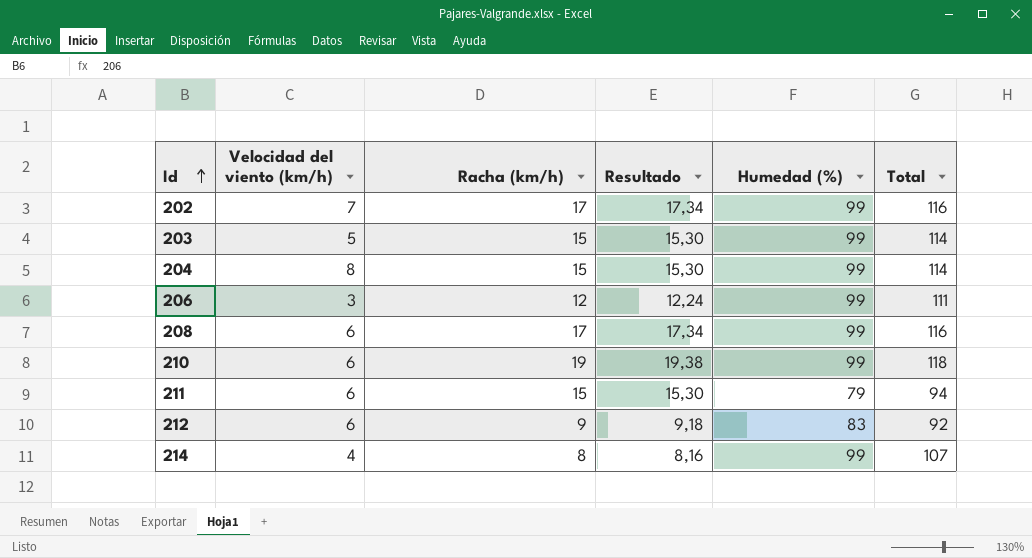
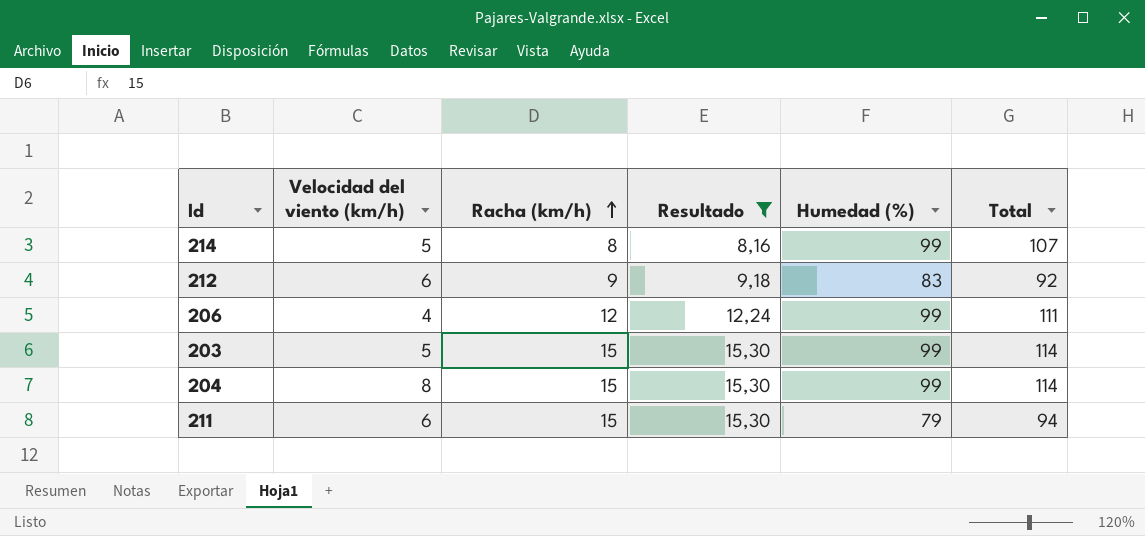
filter: none -> Resultado <= 15,30
row order: Id ascending -> Racha (km/h) ascending
214 | Velocidad del viento (km/h): 4 -> 5
206 | Velocidad del viento (km/h): 3 -> 4

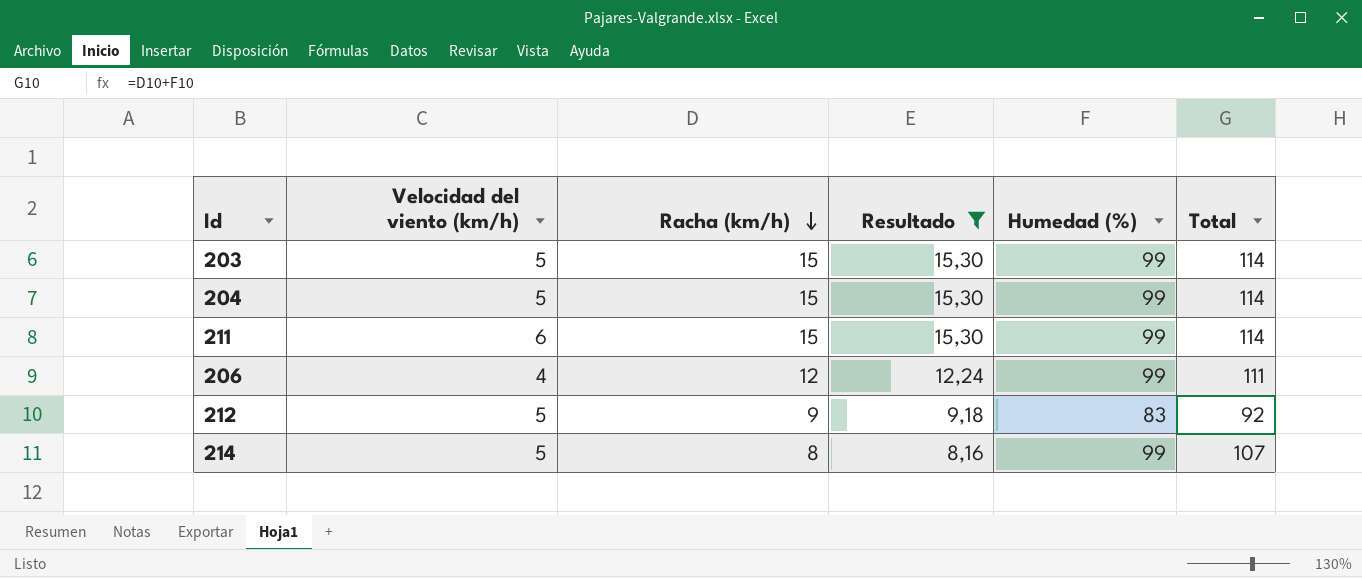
row order: Racha (km/h) ascending -> Racha (km/h) descending
204 | Velocidad del viento (km/h): 8 -> 5
211 | Humedad (%): 79 -> 99
211 | Total: 94 -> 114
212 | Velocidad del viento (km/h): 6 -> 5

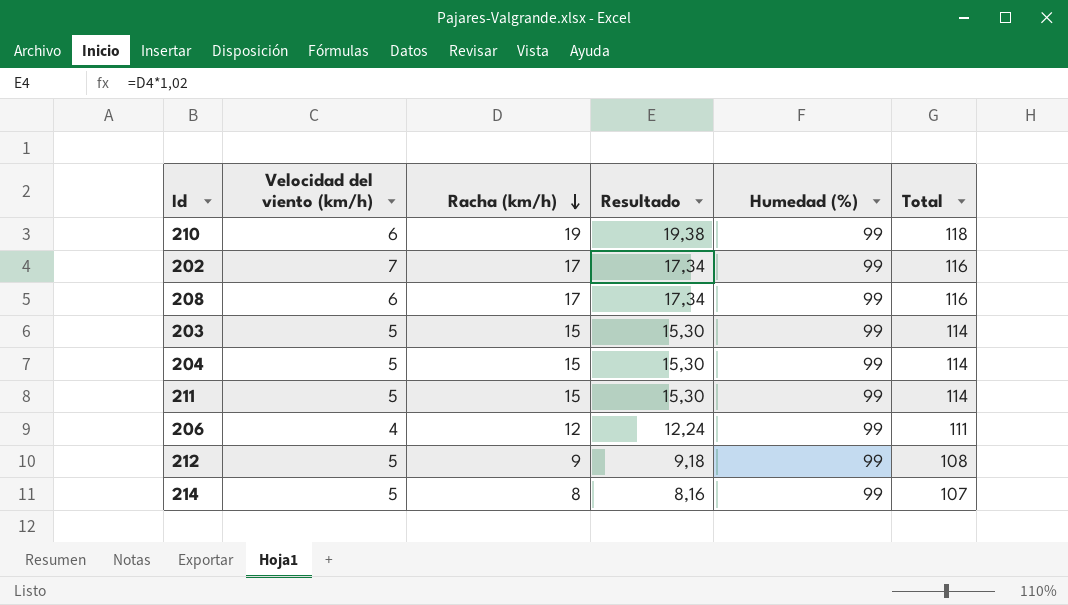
filter: Resultado <= 15,30 -> none
211 | Velocidad del viento (km/h): 6 -> 5
212 | Humedad (%): 83 -> 99
212 | Total: 92 -> 108

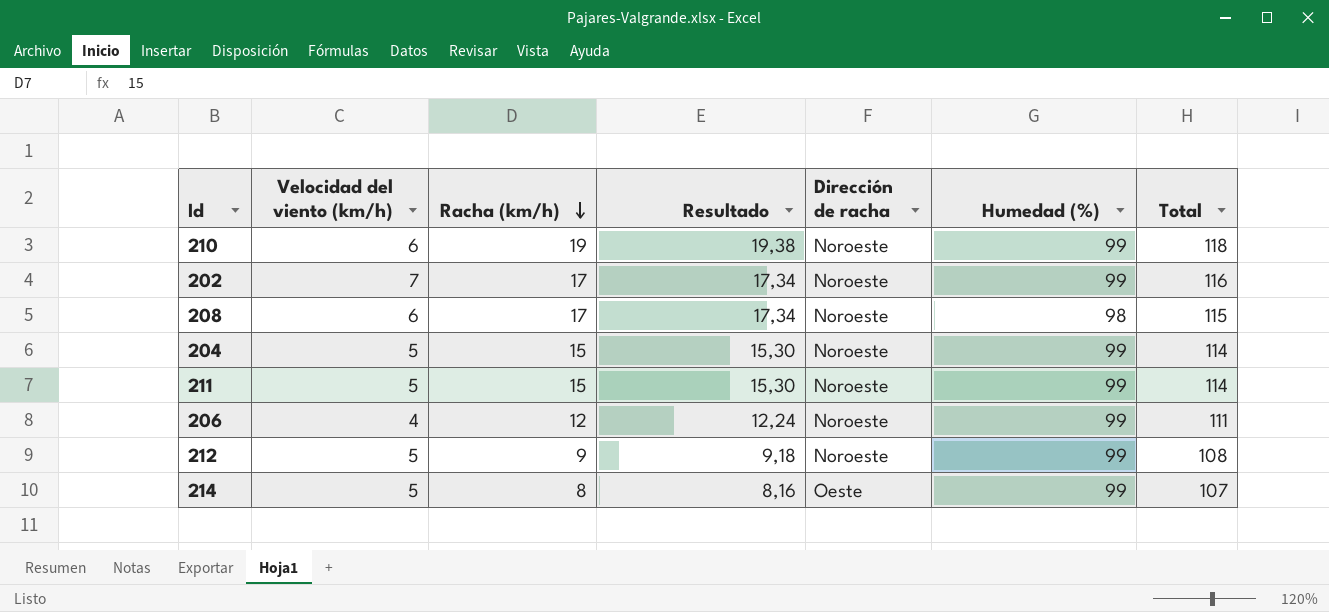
column Dirección de racha | position: none -> 5
row 203: 5 | 15 | 15,30 | 99 | 114 -> none
208 | Humedad (%): 99 -> 98
208 | Total: 116 -> 115

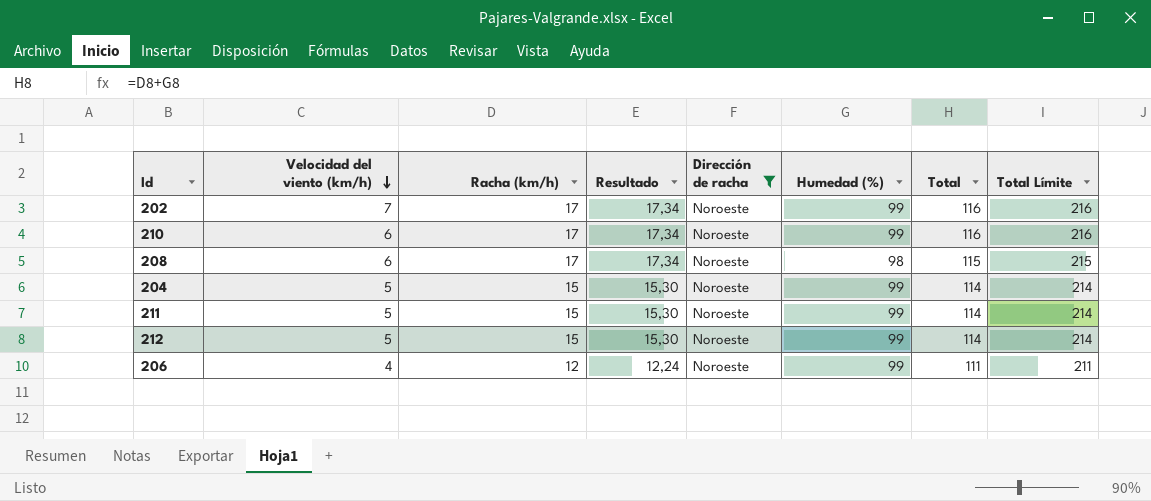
filter: none -> Dirección de racha = Noroeste
row order: Racha (km/h) descending -> Velocidad del viento (km/h) descending
column Total Límite | formula: none -> [Total] + 100
210 | Racha (km/h): 19 -> 17
210 | Resultado: 19,38 -> 17,34
210 | Total: 118 -> 116
212 | Racha (km/h): 9 -> 15
212 | Resultado: 9,18 -> 15,30
212 | Total: 108 -> 114

